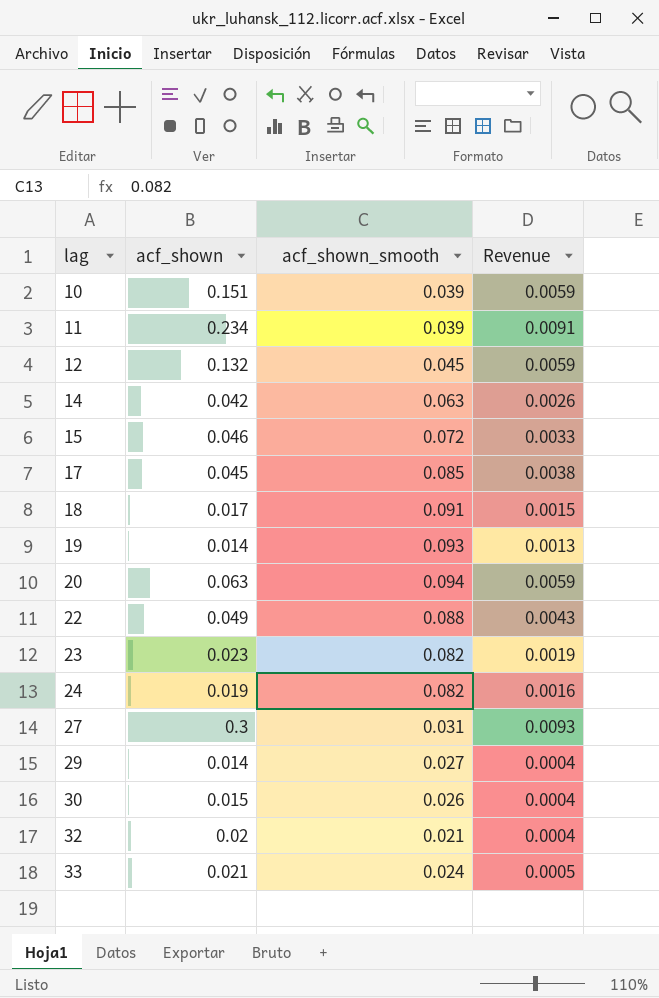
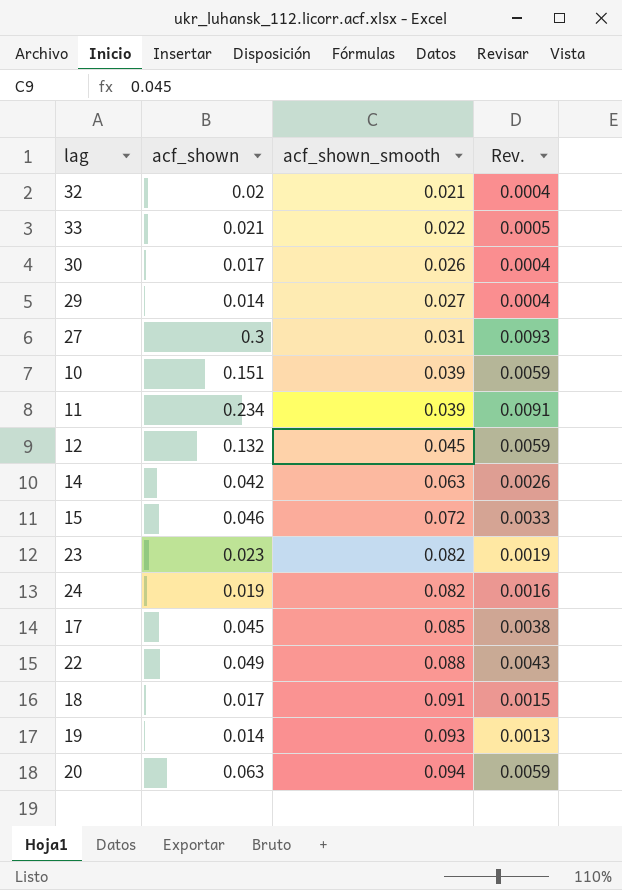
row order: lag ascending -> acf_shown_smooth ascending
column name: Revenue -> Rev.
33 | acf_shown_smooth: 0.024 -> 0.022
30 | acf_shown: 0.015 -> 0.017

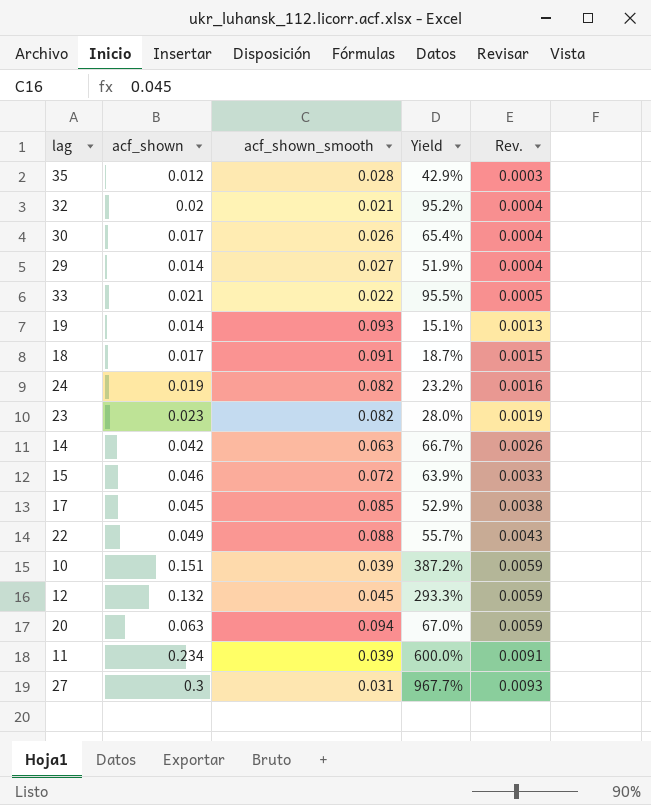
row order: acf_shown_smooth ascending -> Rev. ascending
column Yield | formula: none -> [acf_shown] / [acf_shown_smooth]
row 35: none -> 0.012 | 0.028 | 42.9% | 0.0003

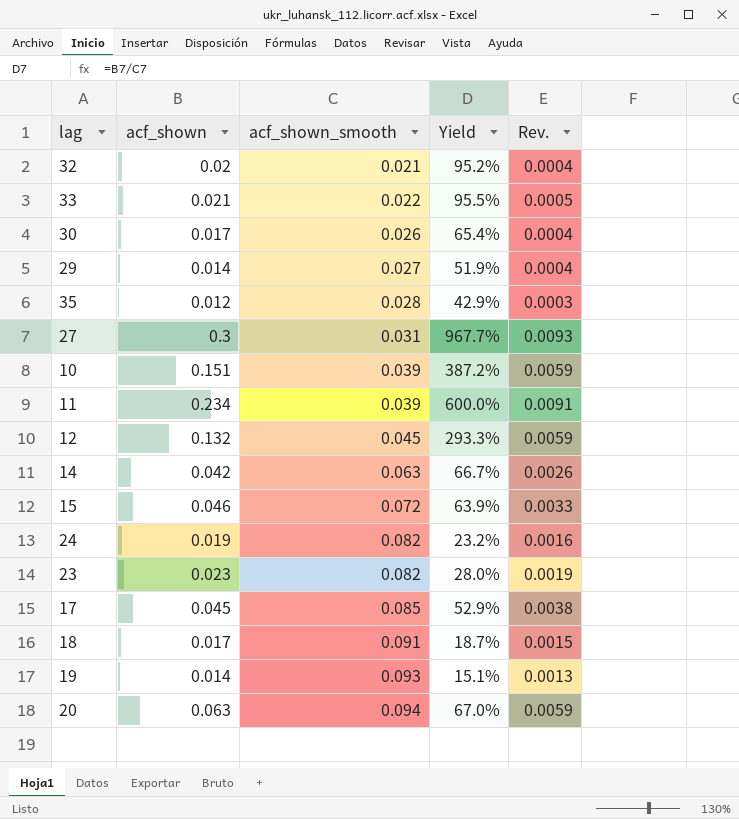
row order: Rev. ascending -> acf_shown_smooth ascending
row 22: 0.049 | 0.088 | 55.7% | 0.0043 -> none

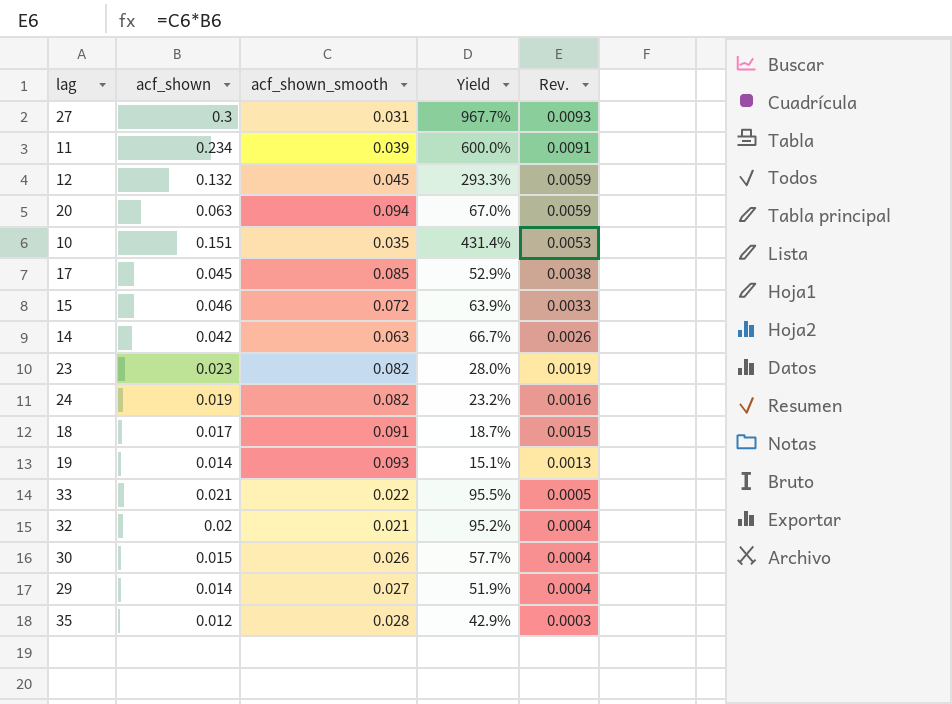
row order: acf_shown_smooth ascending -> Rev. descending
10 | acf_shown_smooth: 0.039 -> 0.035
10 | Yield: 387.2% -> 431.4%
10 | Rev.: 0.0059 -> 0.0053
30 | acf_shown: 0.017 -> 0.015
30 | Yield: 65.4% -> 57.7%

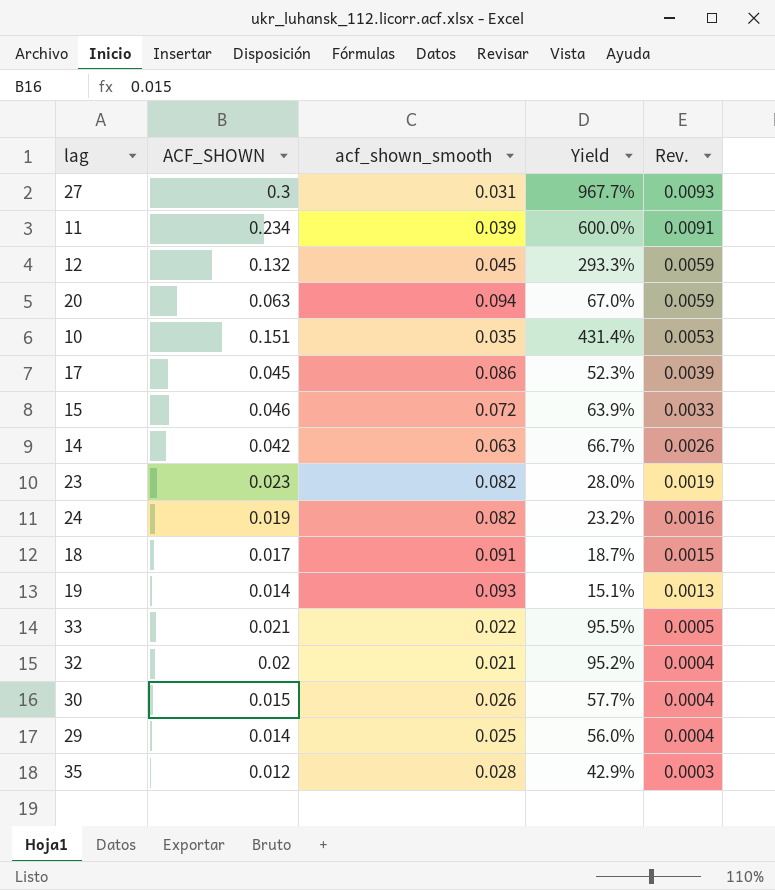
column name: acf_shown -> ACF_SHOWN
17 | acf_shown_smooth: 0.085 -> 0.086
17 | Yield: 52.9% -> 52.3%
17 | Rev.: 0.0038 -> 0.0039
29 | acf_shown_smooth: 0.027 -> 0.025
29 | Yield: 51.9% -> 56.0%

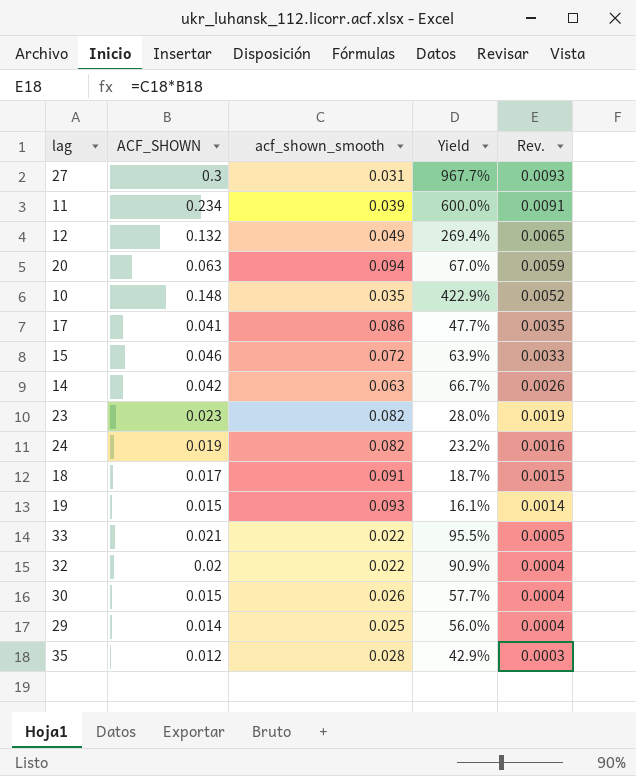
12 | acf_shown_smooth: 0.045 -> 0.049
12 | Yield: 293.3% -> 269.4%
12 | Rev.: 0.0059 -> 0.0065
10 | ACF_SHOWN: 0.151 -> 0.148
10 | Yield: 431.4% -> 422.9%
10 | Rev.: 0.0053 -> 0.0052
17 | ACF_SHOWN: 0.045 -> 0.041
17 | Yield: 52.3% -> 47.7%
17 | Rev.: 0.0039 -> 0.0035
19 | ACF_SHOWN: 0.014 -> 0.015
19 | Yield: 15.1% -> 16.1%
19 | Rev.: 0.0013 -> 0.0014
32 | acf_shown_smooth: 0.021 -> 0.022
32 | Yield: 95.2% -> 90.9%

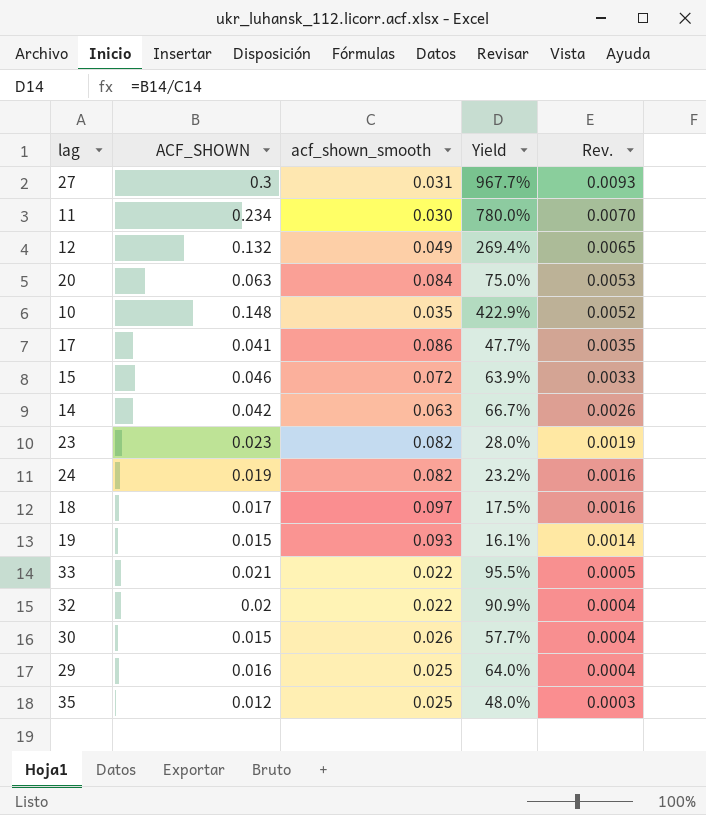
11 | acf_shown_smooth: 0.039 -> 0.030
11 | Yield: 600.0% -> 780.0%
11 | Rev.: 0.0091 -> 0.0070
20 | acf_shown_smooth: 0.094 -> 0.084
20 | Yield: 67.0% -> 75.0%
20 | Rev.: 0.0059 -> 0.0053
18 | acf_shown_smooth: 0.091 -> 0.097
18 | Yield: 18.7% -> 17.5%
18 | Rev.: 0.0015 -> 0.0016
29 | ACF_SHOWN: 0.014 -> 0.016
29 | Yield: 56.0% -> 64.0%
35 | acf_shown_smooth: 0.028 -> 0.025
35 | Yield: 42.9% -> 48.0%

